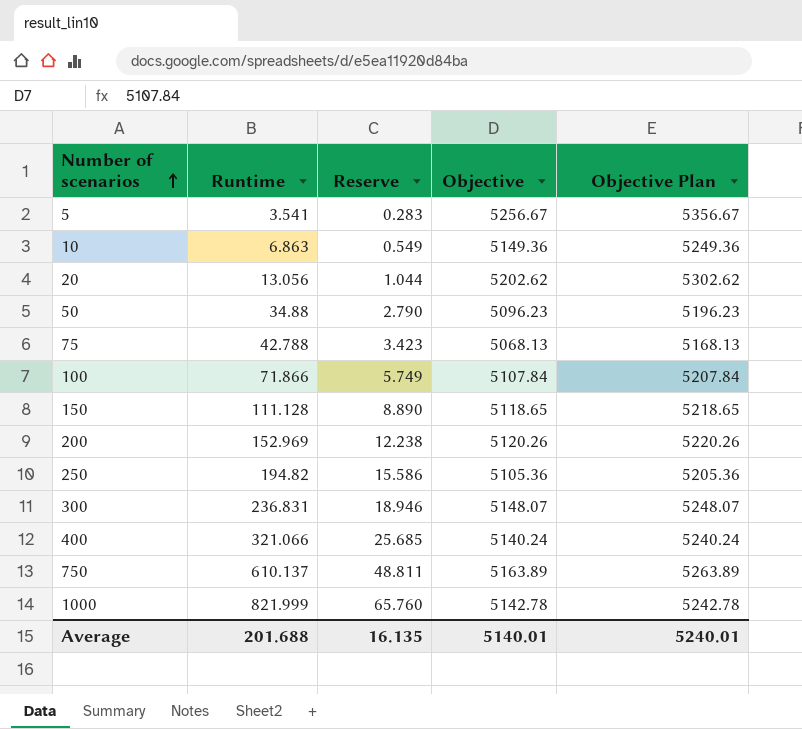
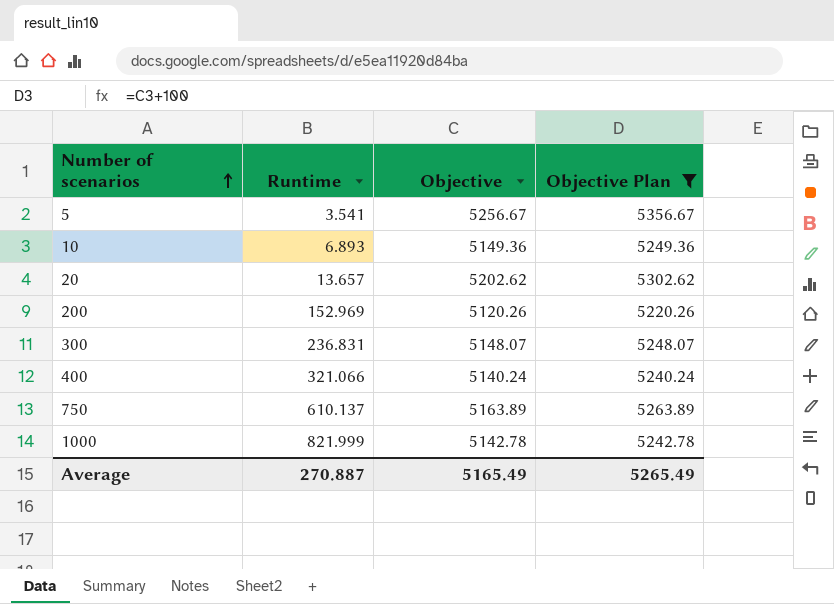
filter: none -> Objective Plan >= 5220.26
column Reserve | formula: [Runtime] * 0.08 -> none
10 | Runtime: 6.863 -> 6.893
20 | Runtime: 13.056 -> 13.657
Average | Runtime: 201.688 -> 270.887
Average | Objective: 5140.01 -> 5165.49
Average | Objective Plan: 5240.01 -> 5265.49

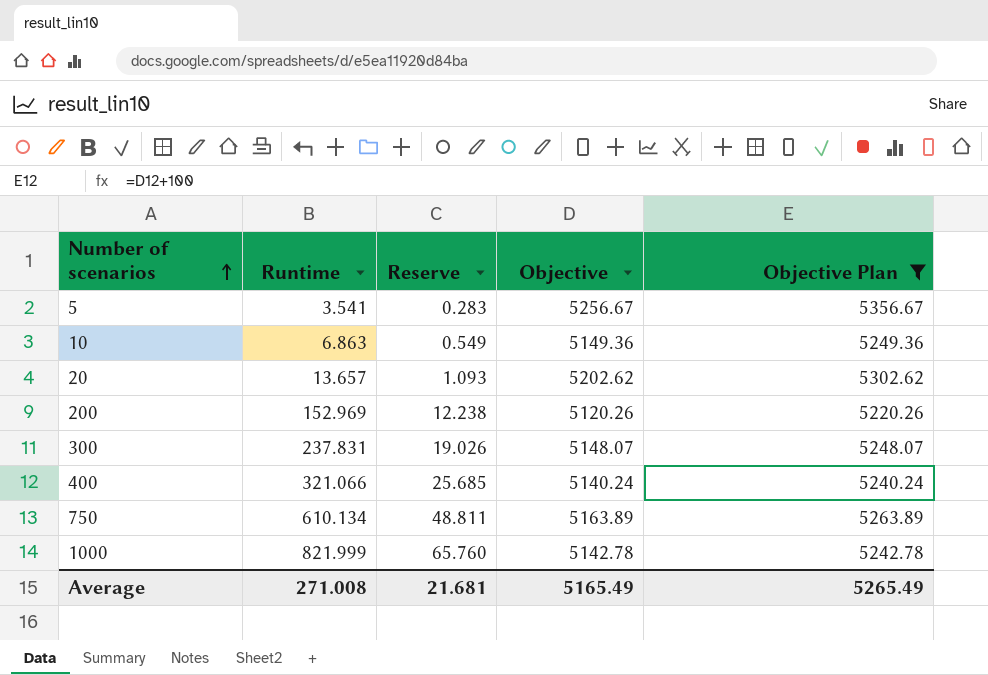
column Reserve | formula: none -> [Runtime] * 0.08
10 | Runtime: 6.893 -> 6.863
300 | Runtime: 236.831 -> 237.831
750 | Runtime: 610.137 -> 610.134
Average | Runtime: 270.887 -> 271.008

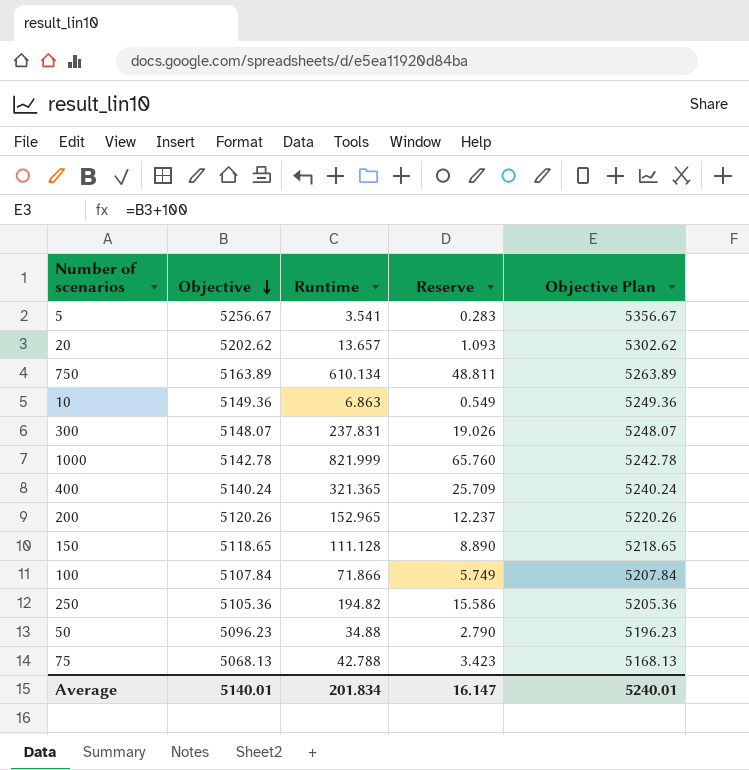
filter: Objective Plan >= 5220.26 -> none
row order: Number of scenarios ascending -> Objective descending
column Objective | position: 4 -> 2
400 | Runtime: 321.066 -> 321.365
400 | Reserve: 25.685 -> 25.709
200 | Runtime: 152.969 -> 152.965
200 | Reserve: 12.238 -> 12.237
Average | Objective: 5165.49 -> 5140.01
Average | Runtime: 271.008 -> 201.834
Average | Reserve: 21.681 -> 16.147
Average | Objective Plan: 5265.49 -> 5240.01

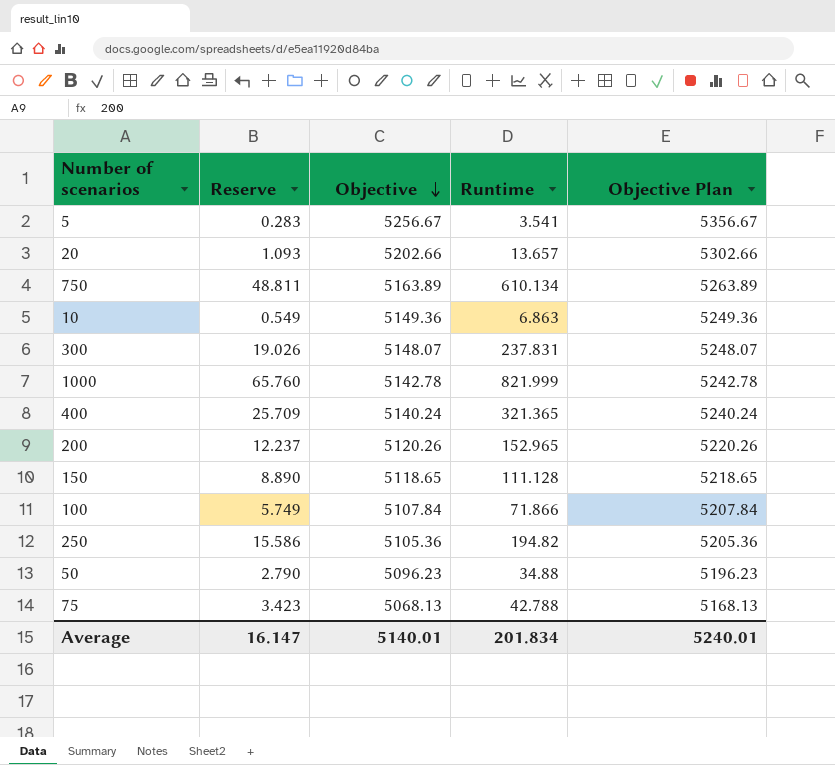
column Reserve | position: 4 -> 2
20 | Objective: 5202.62 -> 5202.66
20 | Objective Plan: 5302.62 -> 5302.66

